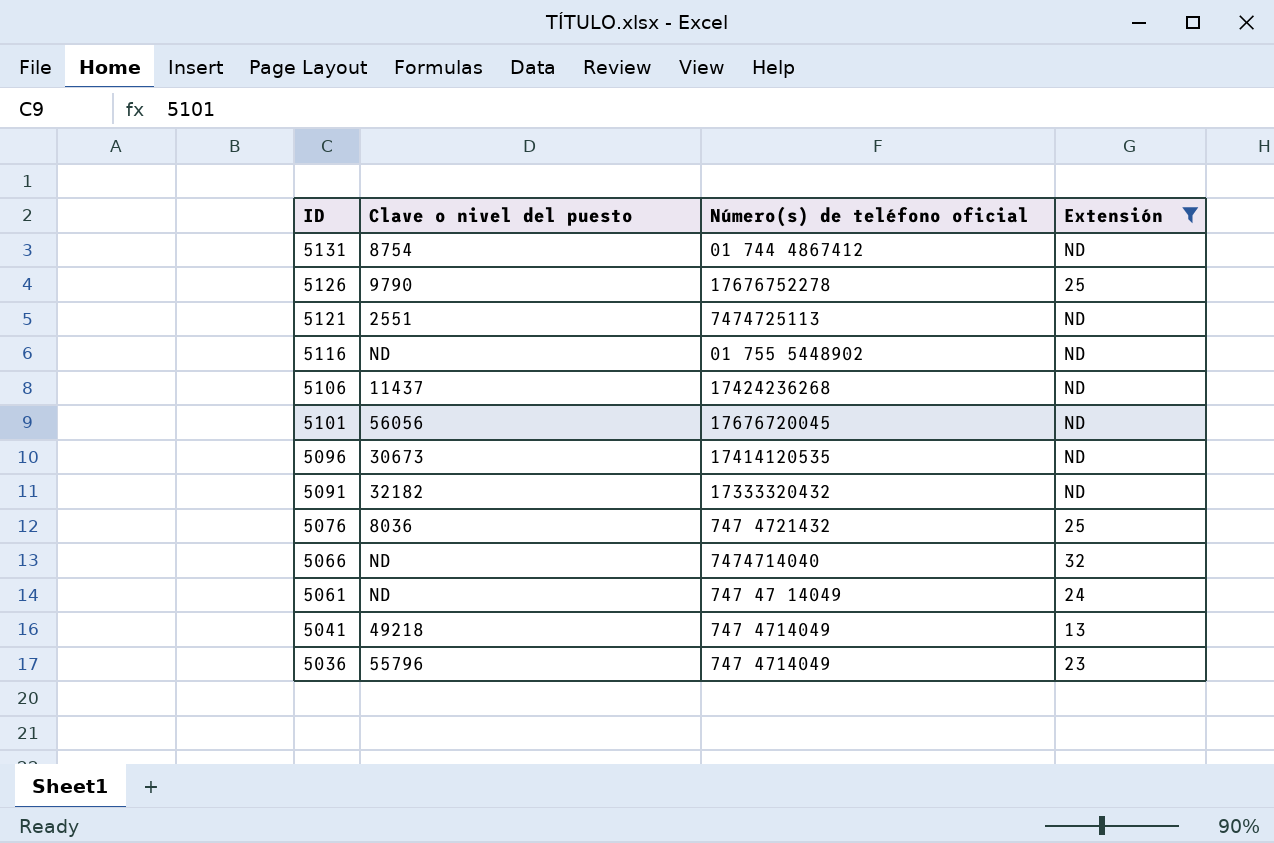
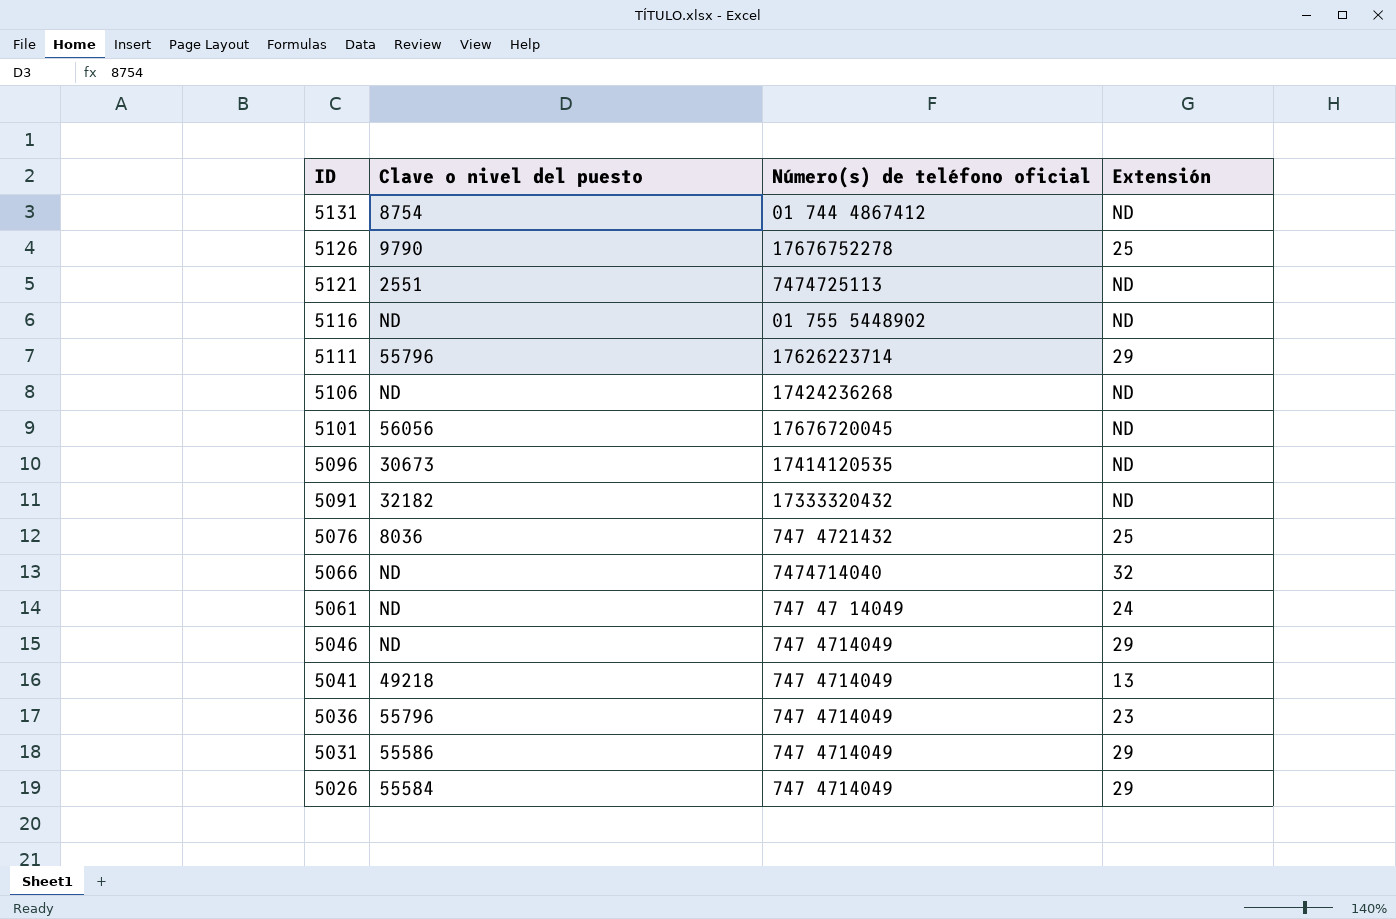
filter: Extensión != 29 -> none
5106 | Clave o nivel del puesto: 11437 -> ND

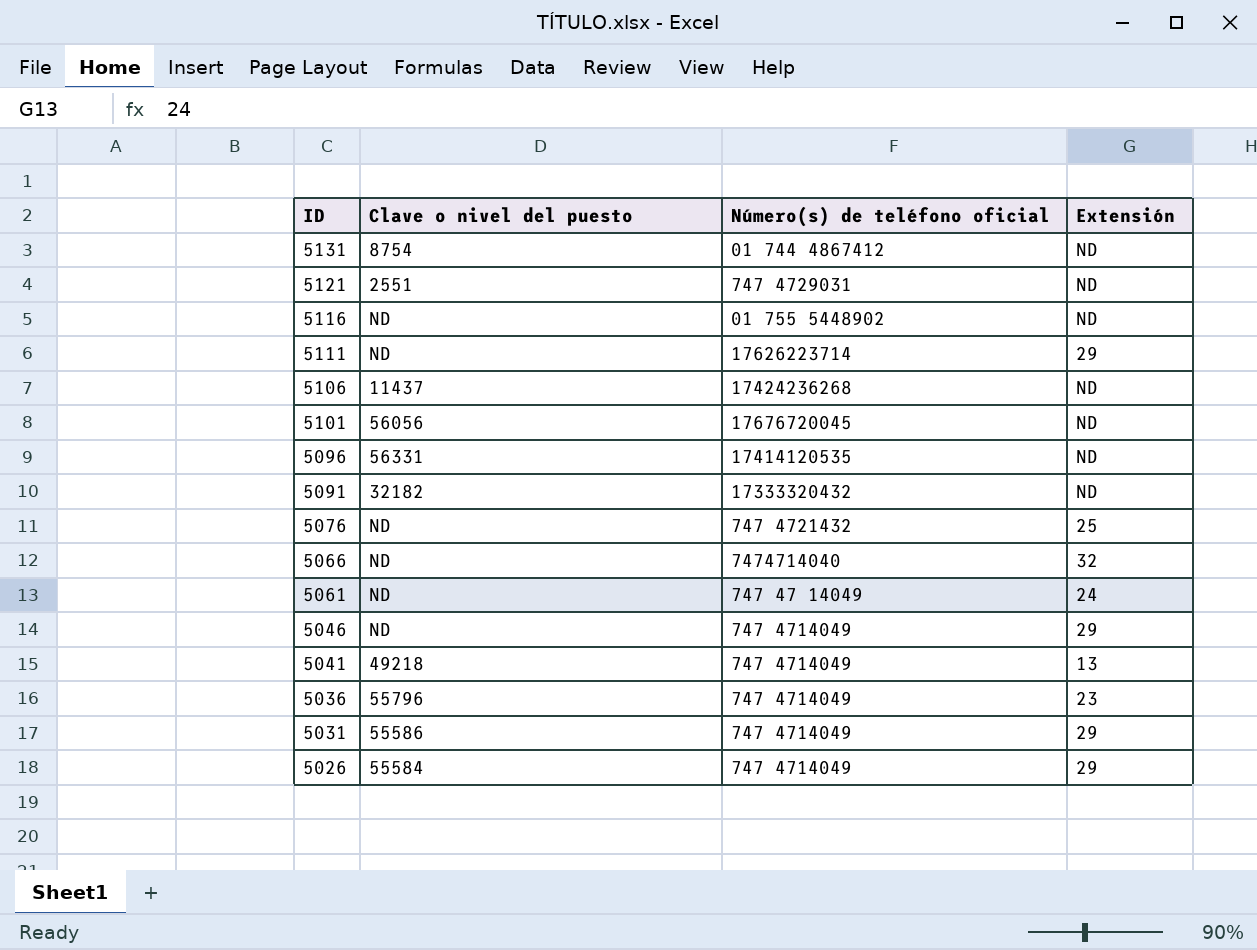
row 5126: 9790 | 17676752278 | 25 -> none
5121 | Número(s) de teléfono oficial: 7474725113 -> 747 4729031
5111 | Clave o nivel del puesto: 55796 -> ND
5106 | Clave o nivel del puesto: ND -> 11437
5096 | Clave o nivel del puesto: 30673 -> 56331
5076 | Clave o nivel del puesto: 8036 -> ND

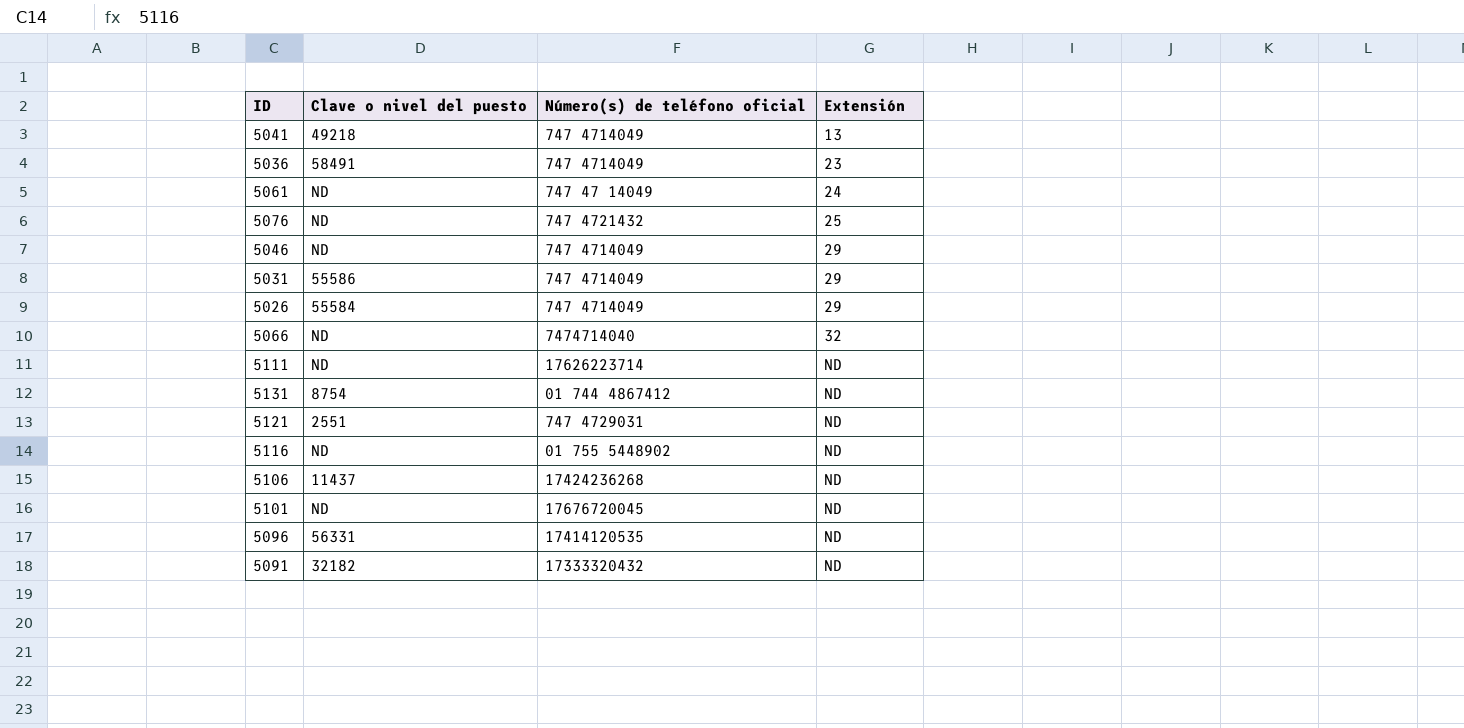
row order: ID descending -> Extensión ascending
5036 | Clave o nivel del puesto: 55796 -> 58491
5111 | Extensión: 29 -> ND
5101 | Clave o nivel del puesto: 56056 -> ND

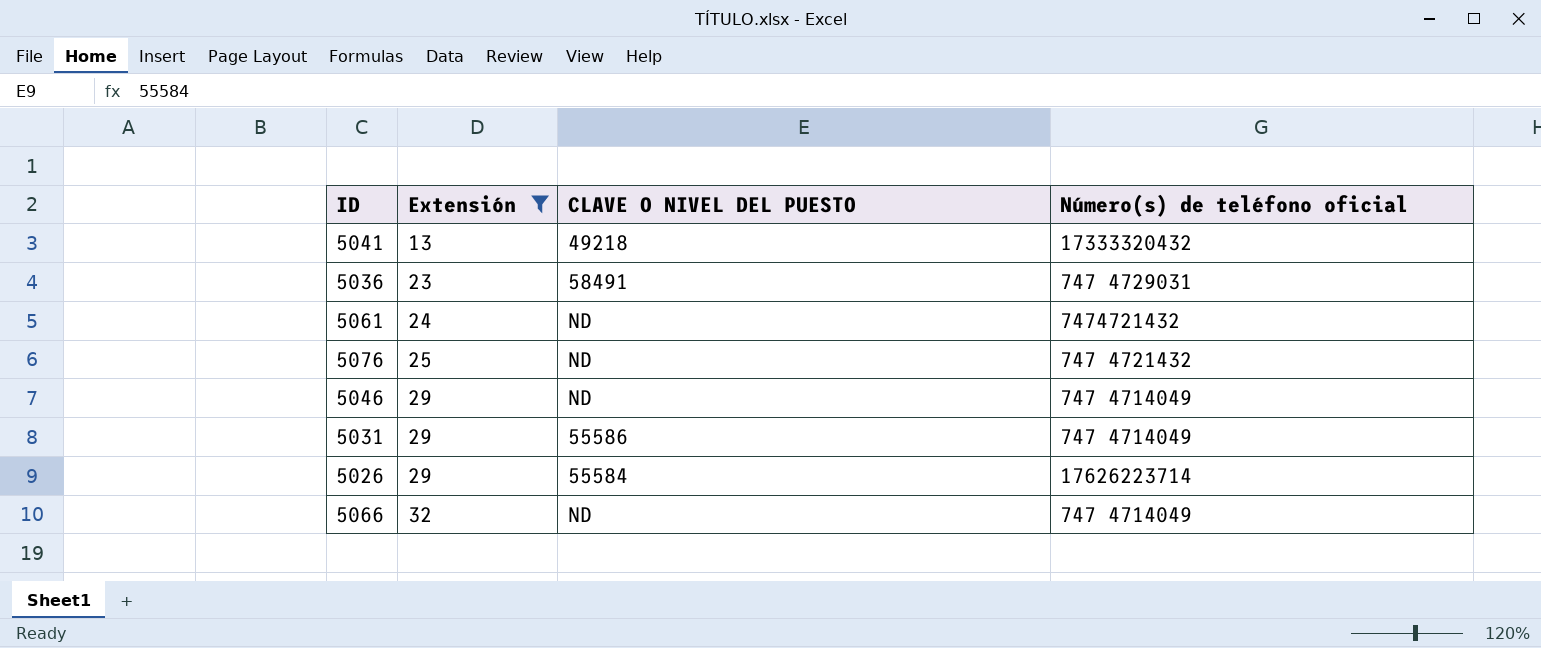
filter: none -> Extensión != ND
column Extensión | position: 4 -> 2
column name: Clave o nivel del puesto -> CLAVE O NIVEL DEL PUESTO
5041 | Número(s) de teléfono oficial: 747 4714049 -> 17333320432
5036 | Número(s) de teléfono oficial: 747 4714049 -> 747 4729031
5061 | Número(s) de teléfono oficial: 747 47 14049 -> 7474721432
5026 | Número(s) de teléfono oficial: 747 4714049 -> 17626223714
5066 | Número(s) de teléfono oficial: 7474714040 -> 747 4714049

